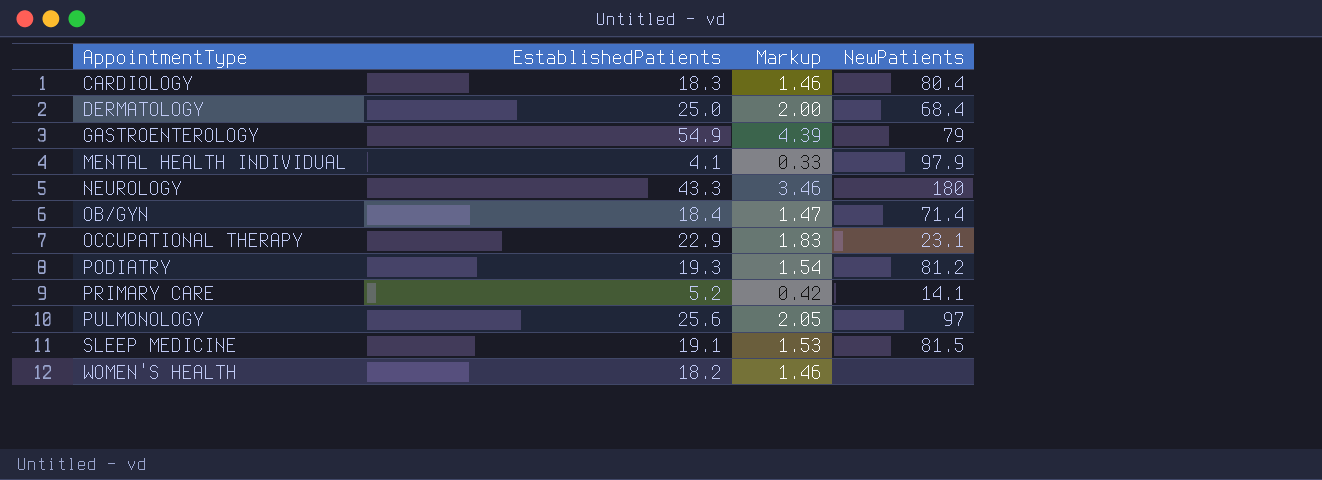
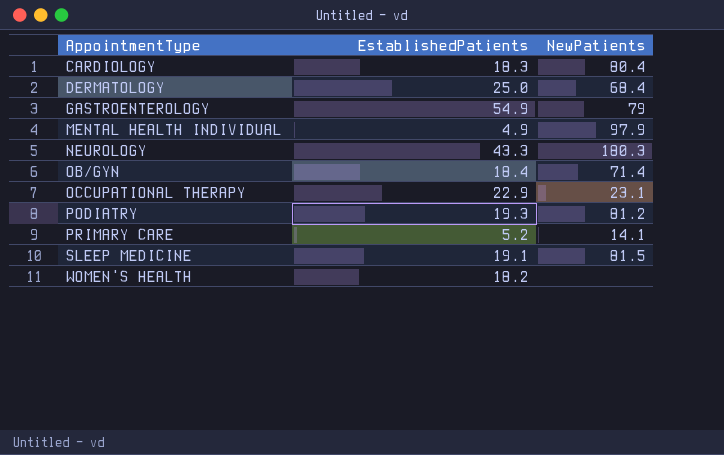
column Markup | formula: [EstablishedPatients] * 0.08 -> none
row PULMONOLOGY: 25.6 | 2.05 | 97 -> none
MENTAL HEALTH INDIVIDUAL | EstablishedPatients: 4.1 -> 4.9
NEUROLOGY | NewPatients: 180 -> 180.3

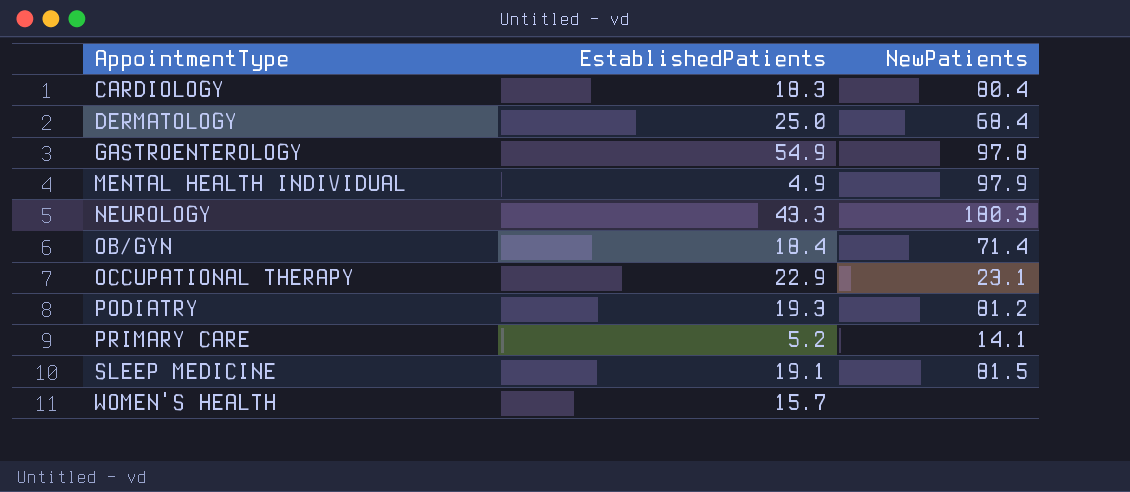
GASTROENTEROLOGY | NewPatients: 79 -> 97.8
WOMEN'S HEALTH | EstablishedPatients: 18.2 -> 15.7

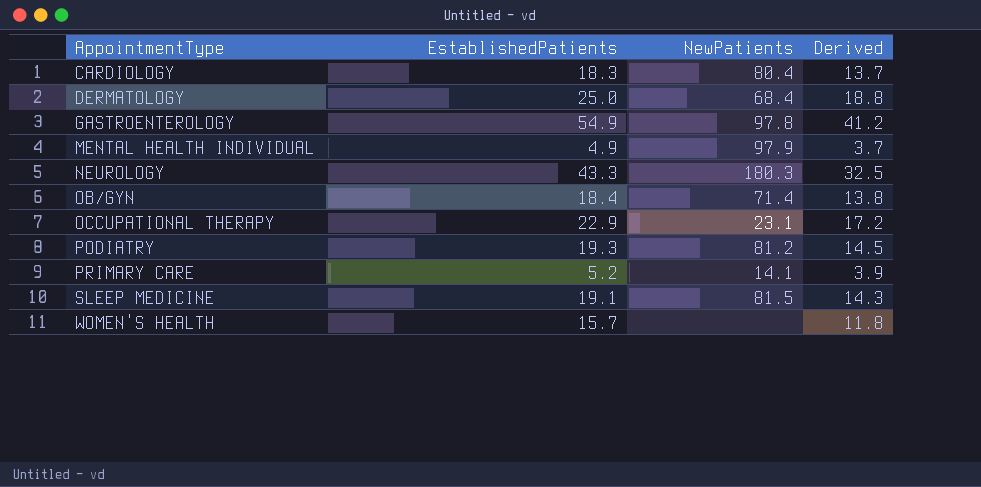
column Derived | formula: none -> [EstablishedPatients] * 0.75

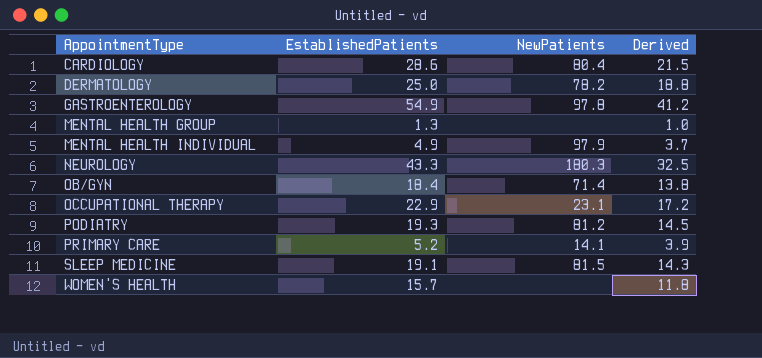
CARDIOLOGY | EstablishedPatients: 18.3 -> 28.6
CARDIOLOGY | Derived: 13.7 -> 21.5
DERMATOLOGY | NewPatients: 68.4 -> 78.2
row MENTAL HEALTH GROUP: none -> 1.3 | none | 1.0

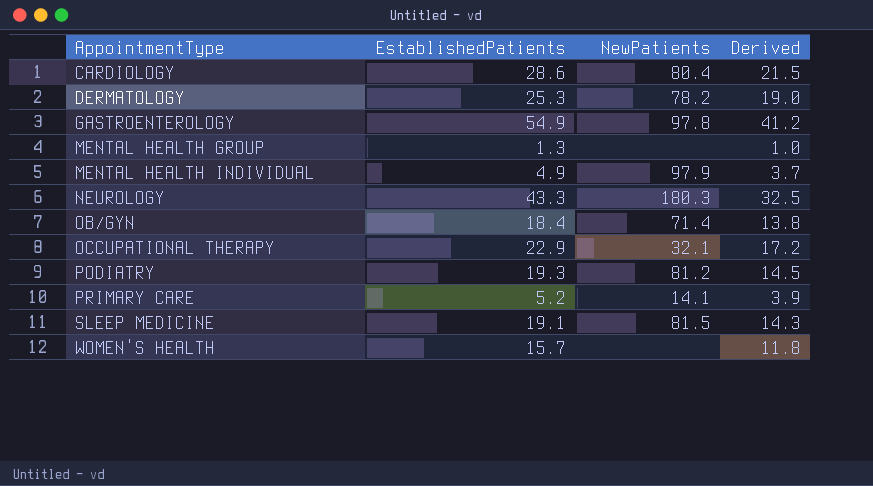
DERMATOLOGY | EstablishedPatients: 25.0 -> 25.3
DERMATOLOGY | Derived: 18.8 -> 19.0
OCCUPATIONAL THERAPY | NewPatients: 23.1 -> 32.1

